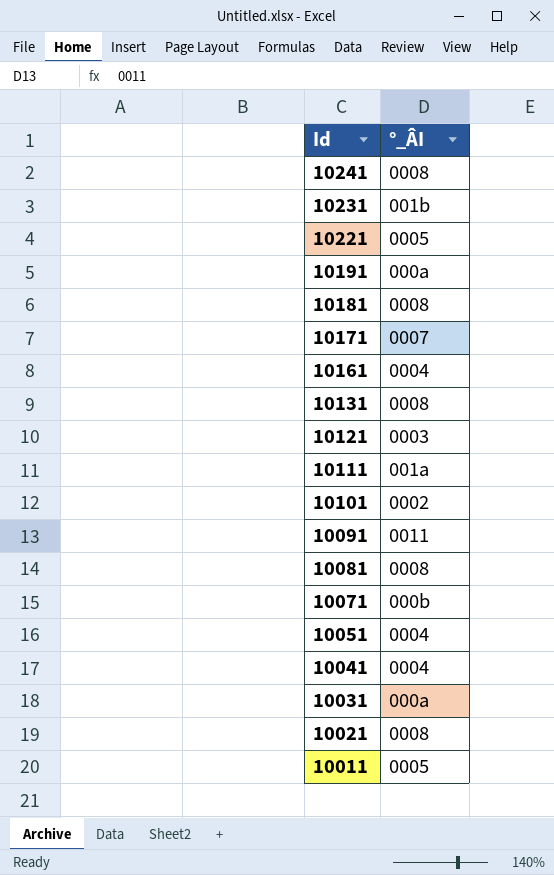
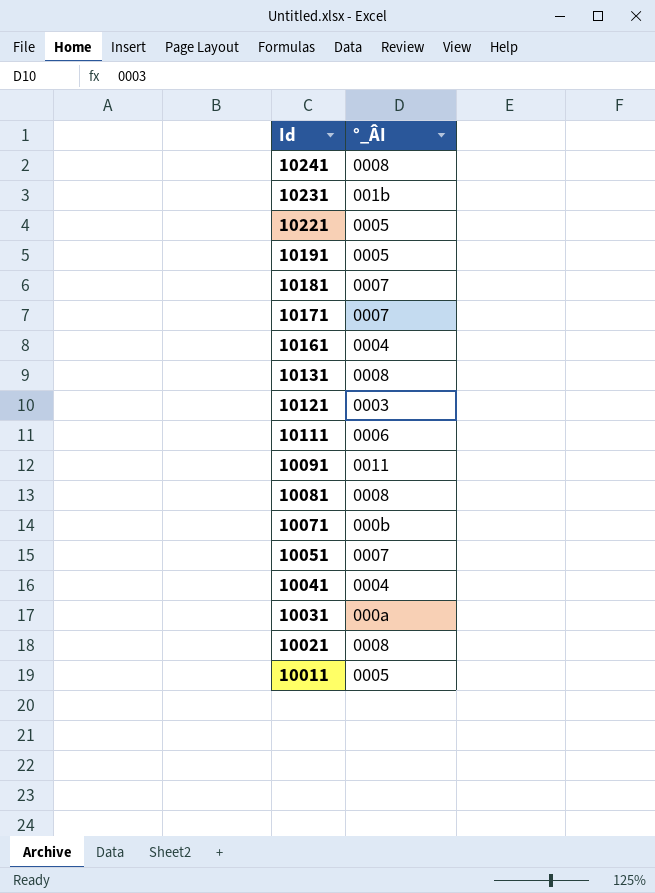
row 10101: 0002 -> none
10191 | °_ÂI: 000a -> 0005
10181 | °_ÂI: 0008 -> 0007
10111 | °_ÂI: 001a -> 0006
10051 | °_ÂI: 0004 -> 0007

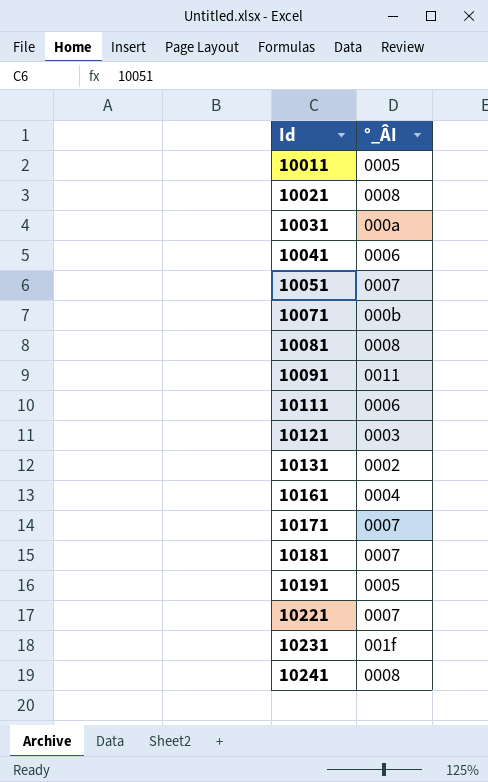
row order: Id descending -> Id ascending
10041 | °_ÂI: 0004 -> 0006
10131 | °_ÂI: 0008 -> 0002
10221 | °_ÂI: 0005 -> 0007
10231 | °_ÂI: 001b -> 001f

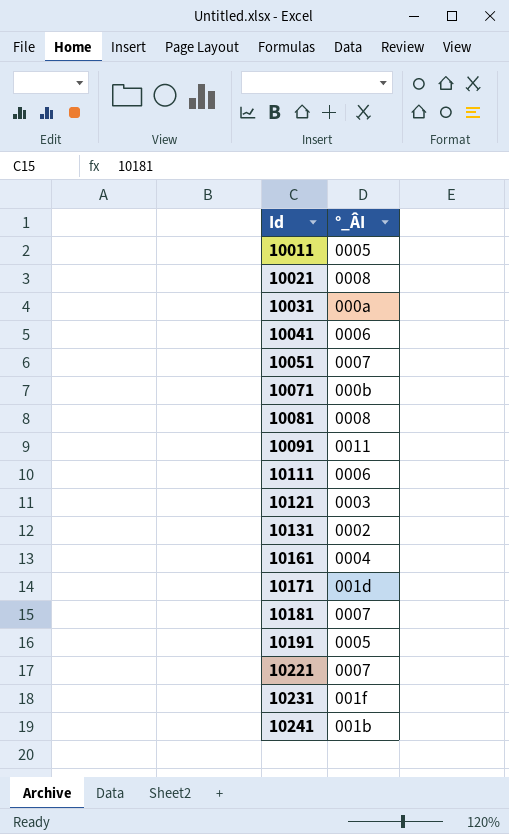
10171 | °_ÂI: 0007 -> 001d
10241 | °_ÂI: 0008 -> 001b

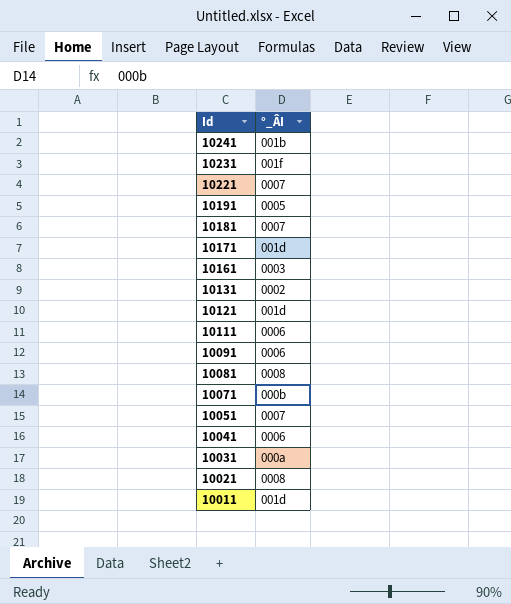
row order: Id ascending -> Id descending
10161 | °_ÂI: 0004 -> 0003
10121 | °_ÂI: 0003 -> 001d
10091 | °_ÂI: 0011 -> 0006
10011 | °_ÂI: 0005 -> 001d

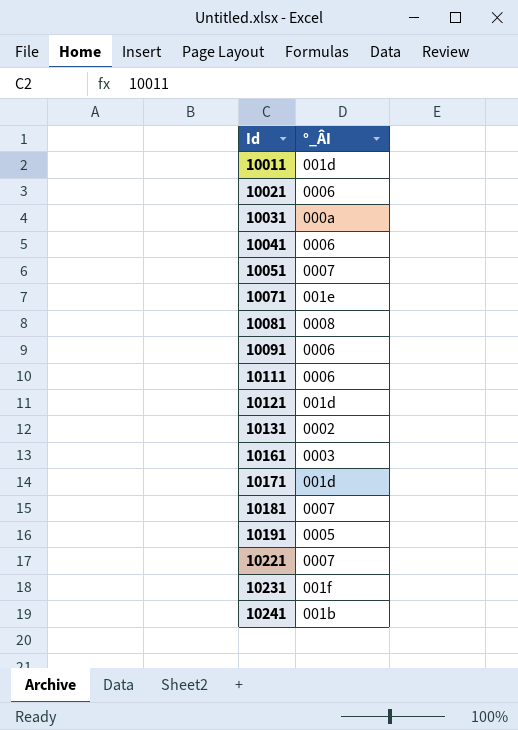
row order: Id descending -> Id ascending
10021 | °_ÂI: 0008 -> 0006
10071 | °_ÂI: 000b -> 001e

